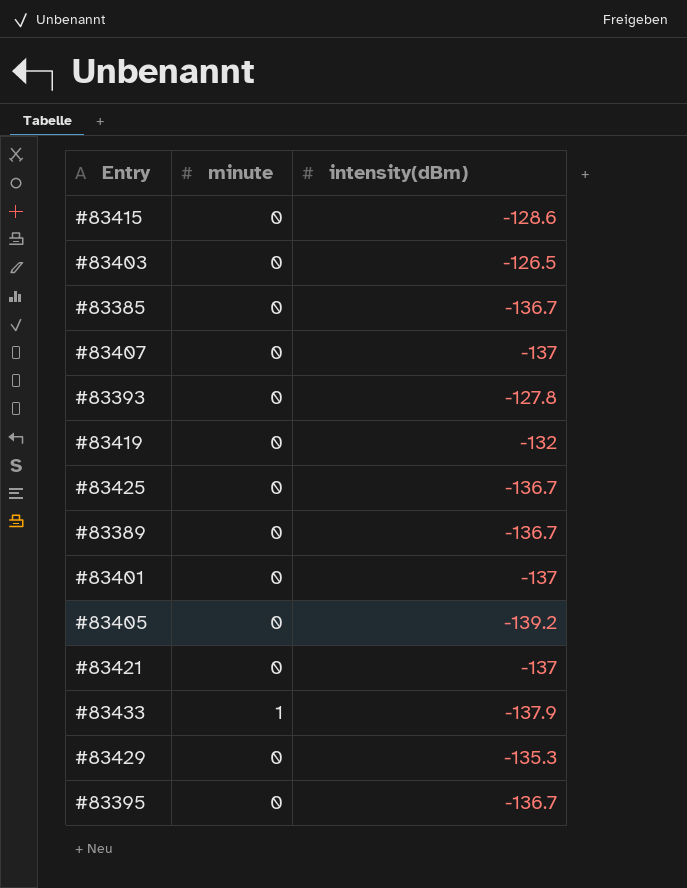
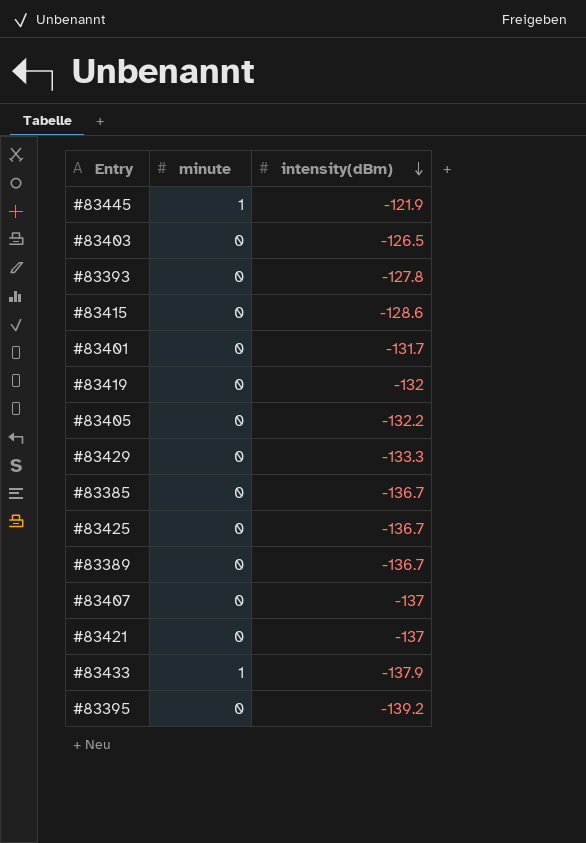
row order: none -> intensity(dBm) descending
row #83445: none -> 1 | -121.9
#83401 | intensity(dBm): -137 -> -131.7
#83405 | intensity(dBm): -139.2 -> -132.2
#83429 | intensity(dBm): -135.3 -> -133.3
#83395 | intensity(dBm): -136.7 -> -139.2

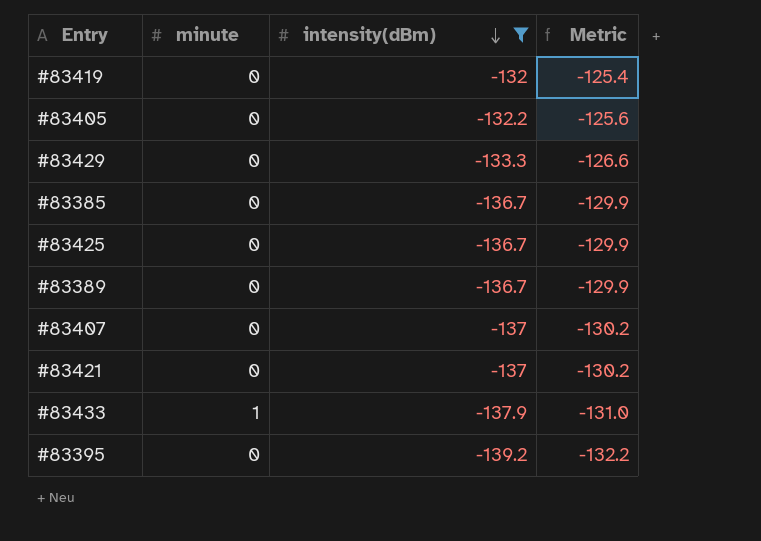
filter: none -> intensity(dBm) <= -132
column Metric | formula: none -> [intensity(dBm)] * 0.95

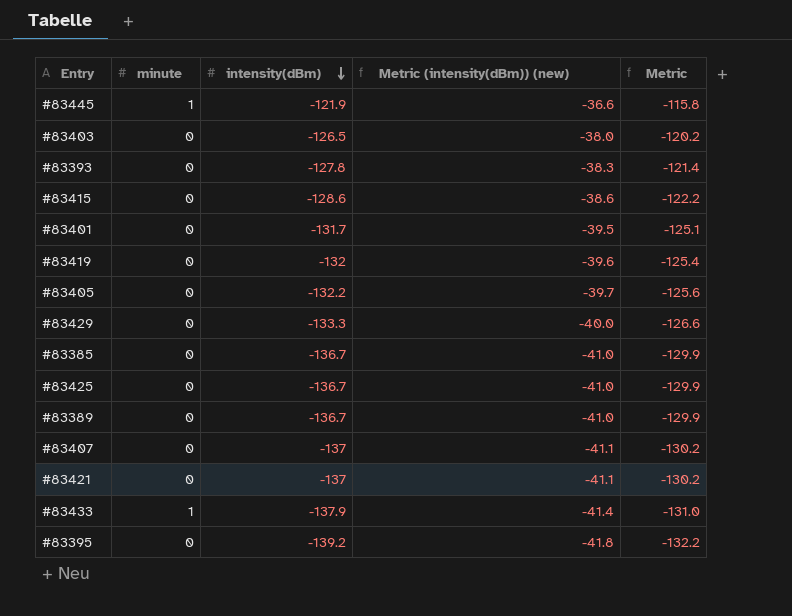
filter: intensity(dBm) <= -132 -> none
column Metric (intensity(dBm)) (new) | formula: none -> [intensity(dBm)] * 0.3

